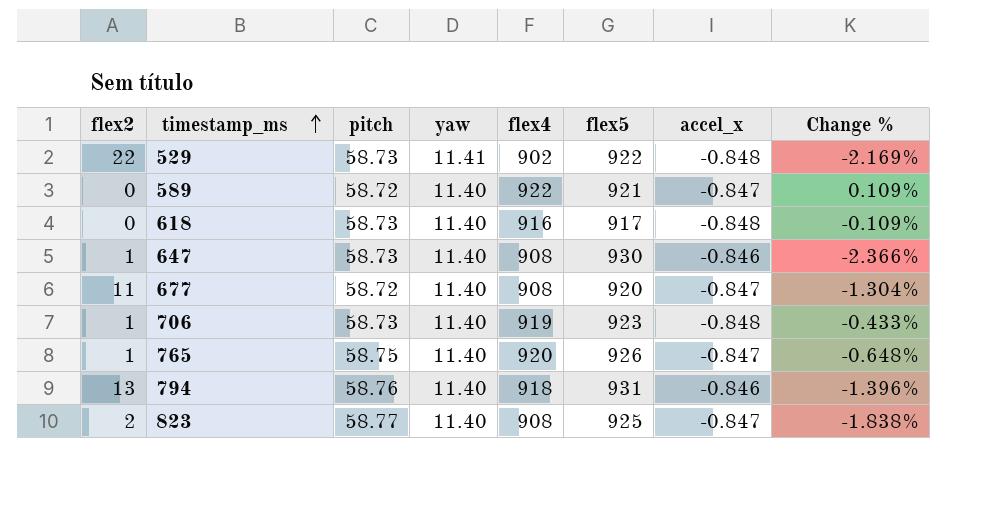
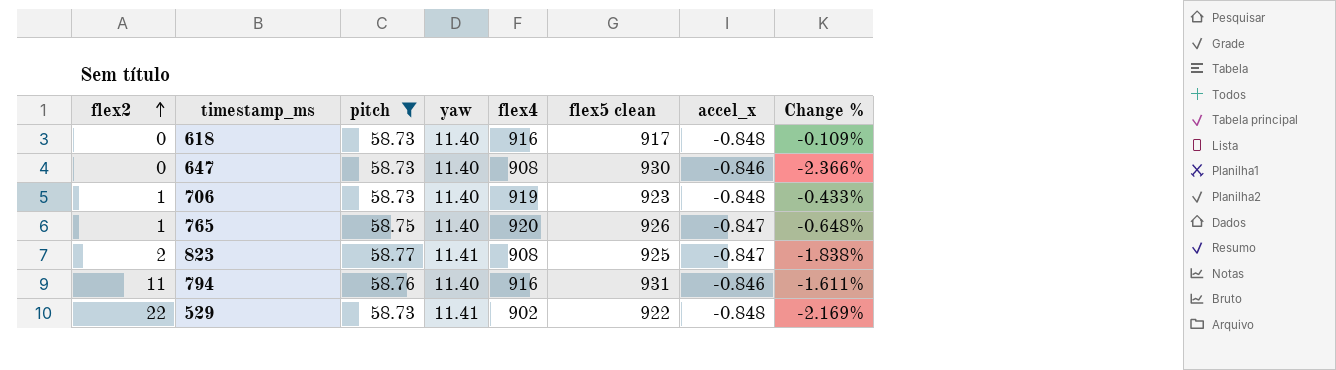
filter: none -> pitch != 58.72
row order: timestamp_ms ascending -> flex2 ascending
column name: flex5 -> flex5 clean
647 | flex2: 1 -> 0
823 | yaw: 11.40 -> 11.41
794 | flex2: 13 -> 11
794 | flex4: 918 -> 916
794 | Change %: -1.396% -> -1.611%

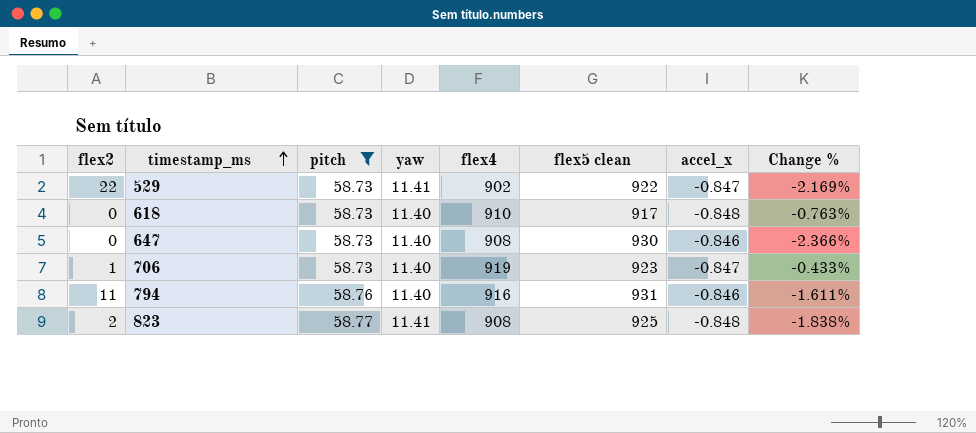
row order: flex2 ascending -> timestamp_ms ascending
row 765: 1 | 58.75 | 11.40 | 920 | 926 | -0.847 | -0.648% -> none
529 | accel_x: -0.848 -> -0.847
618 | flex4: 916 -> 910
618 | Change %: -0.109% -> -0.763%
706 | accel_x: -0.848 -> -0.847
823 | accel_x: -0.847 -> -0.848

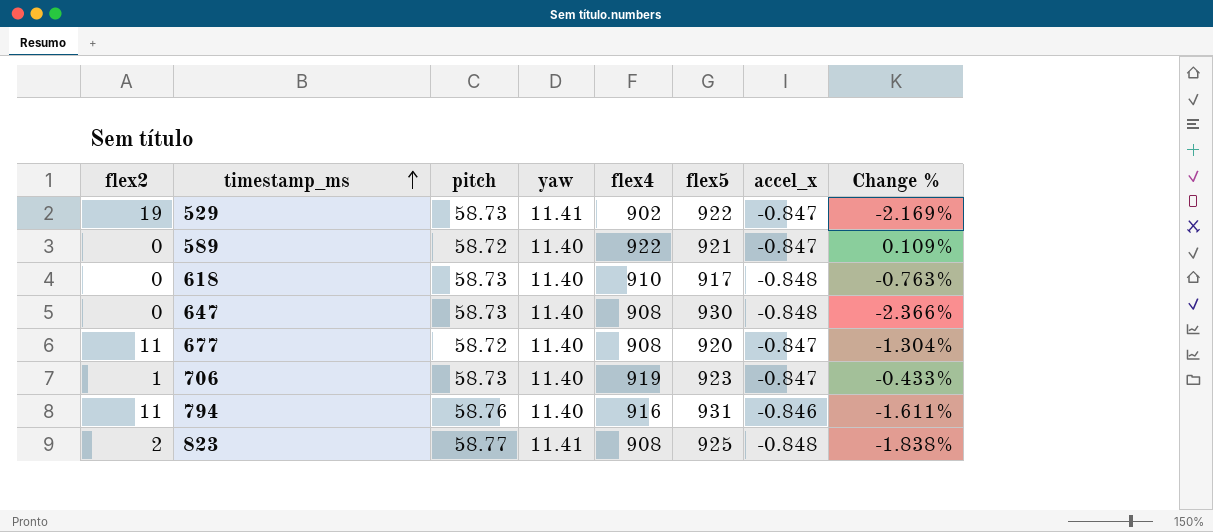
filter: pitch != 58.72 -> none
column name: flex5 clean -> flex5
529 | flex2: 22 -> 19
647 | accel_x: -0.846 -> -0.848

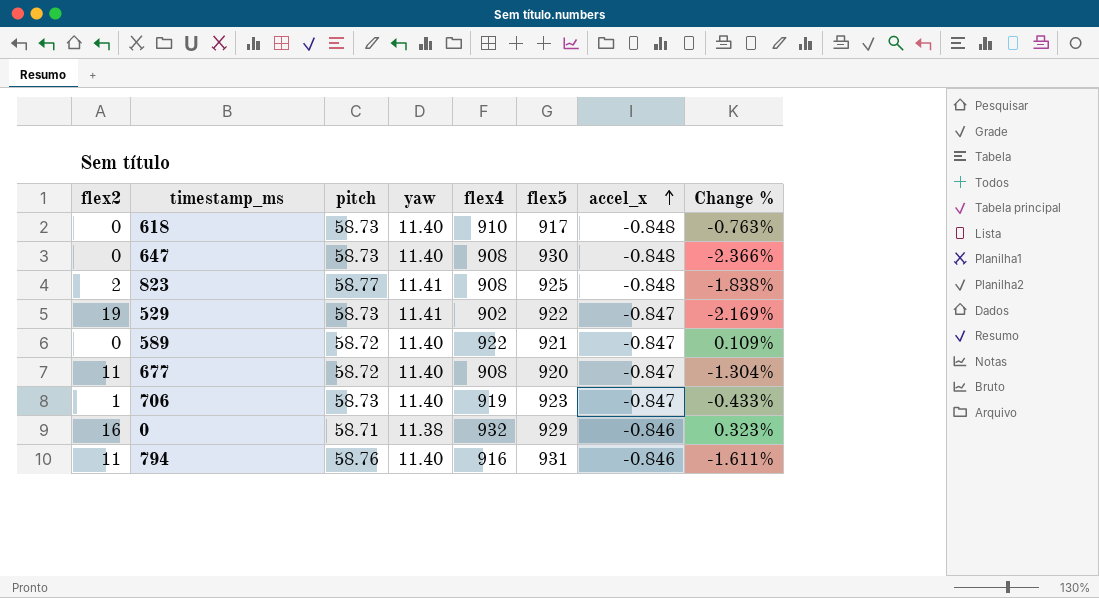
row order: timestamp_ms ascending -> accel_x ascending
row 0: none -> 16 | 58.71 | 11.38 | 932 | 929 | -0.846 | 0.323%

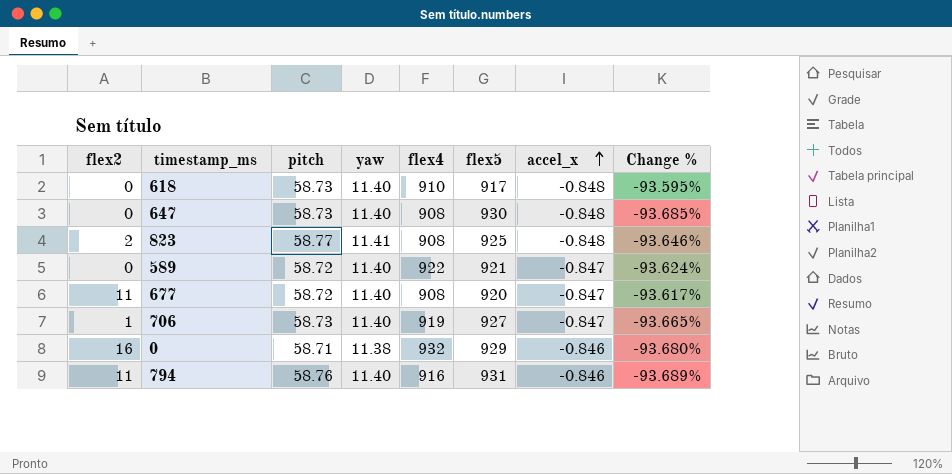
column Change % | formula: ([flex4] - [flex5]) / [flex5] -> ([pitch] - [flex5]) / [flex5]
row 529: 19 | 58.73 | 11.41 | 902 | 922 | -0.847 | -2.169% -> none
706 | flex5: 923 -> 927

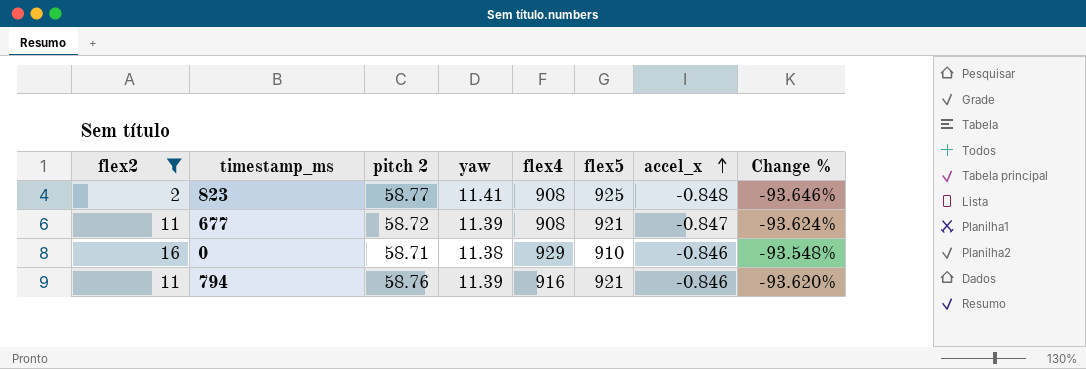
filter: none -> flex2 >= 2
column name: pitch -> pitch 2
677 | yaw: 11.40 -> 11.39
677 | flex5: 920 -> 921
677 | Change %: -93.617% -> -93.624%
0 | flex4: 932 -> 929
0 | flex5: 929 -> 910
0 | Change %: -93.680% -> -93.548%
794 | yaw: 11.40 -> 11.39
794 | flex5: 931 -> 921
794 | Change %: -93.689% -> -93.620%

